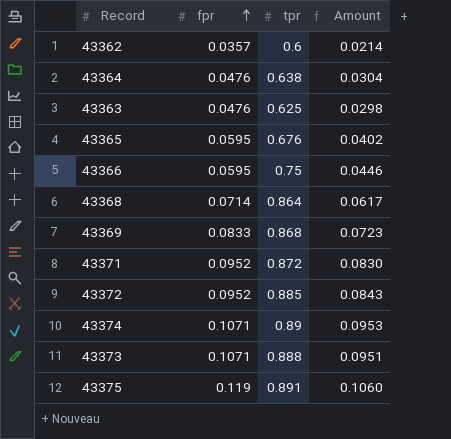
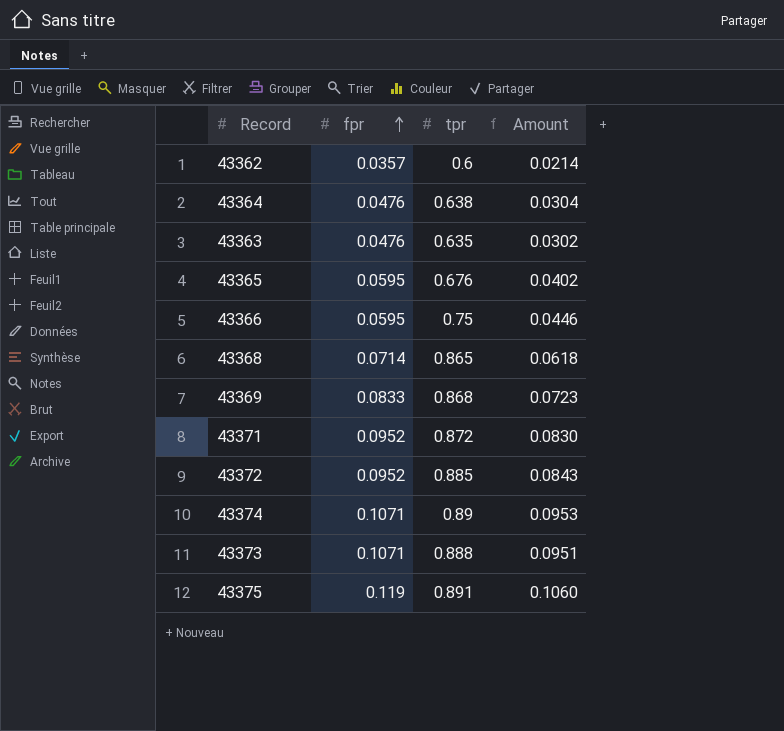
43363 | tpr: 0.625 -> 0.635
43363 | Amount: 0.0298 -> 0.0302
43368 | tpr: 0.864 -> 0.865
43368 | Amount: 0.0617 -> 0.0618

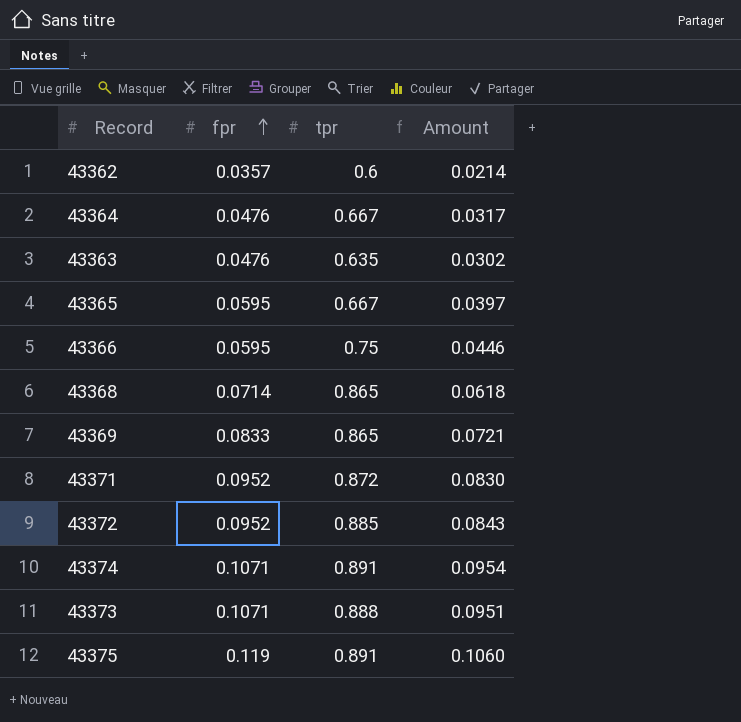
43364 | tpr: 0.638 -> 0.667
43364 | Amount: 0.0304 -> 0.0317
43365 | tpr: 0.676 -> 0.667
43365 | Amount: 0.0402 -> 0.0397
43369 | tpr: 0.868 -> 0.865
43369 | Amount: 0.0723 -> 0.0721
43374 | tpr: 0.89 -> 0.891
43374 | Amount: 0.0953 -> 0.0954

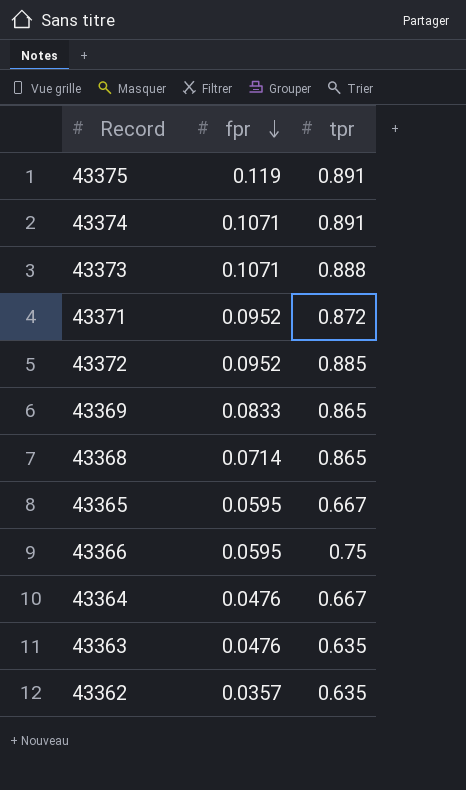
row order: fpr ascending -> fpr descending
column Amount | formula: [fpr] * [tpr] -> none
43362 | tpr: 0.6 -> 0.635

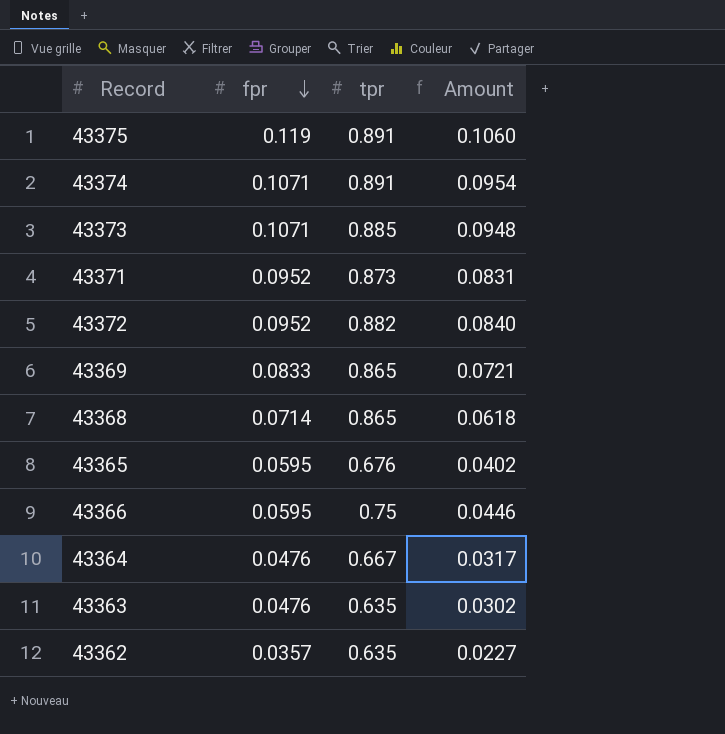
column Amount | formula: none -> [fpr] * [tpr]
43373 | tpr: 0.888 -> 0.885
43371 | tpr: 0.872 -> 0.873
43372 | tpr: 0.885 -> 0.882
43365 | tpr: 0.667 -> 0.676

